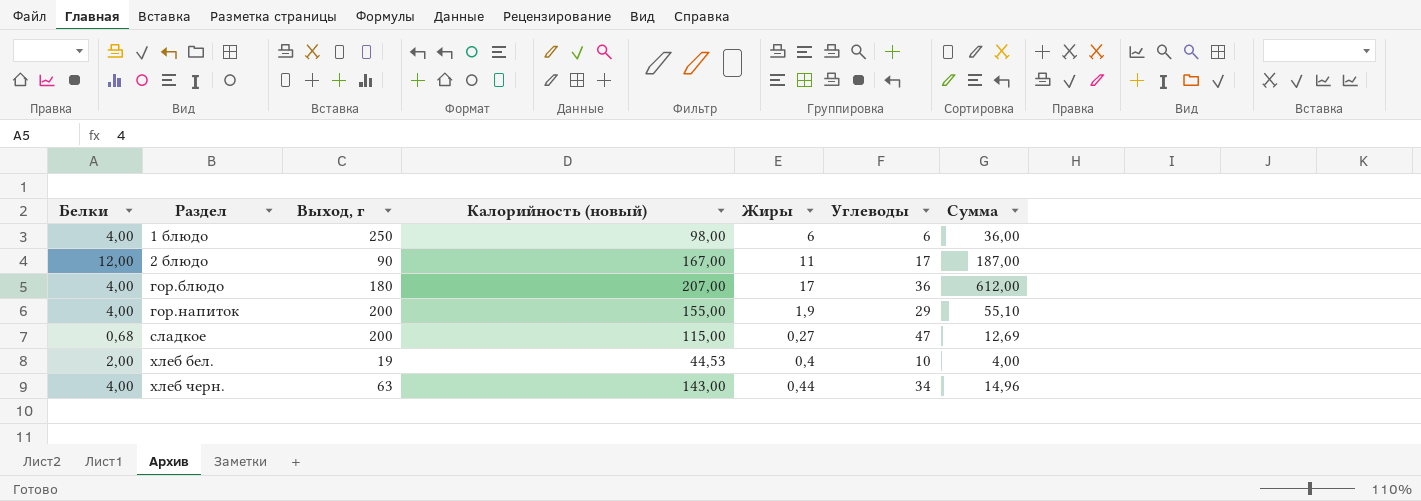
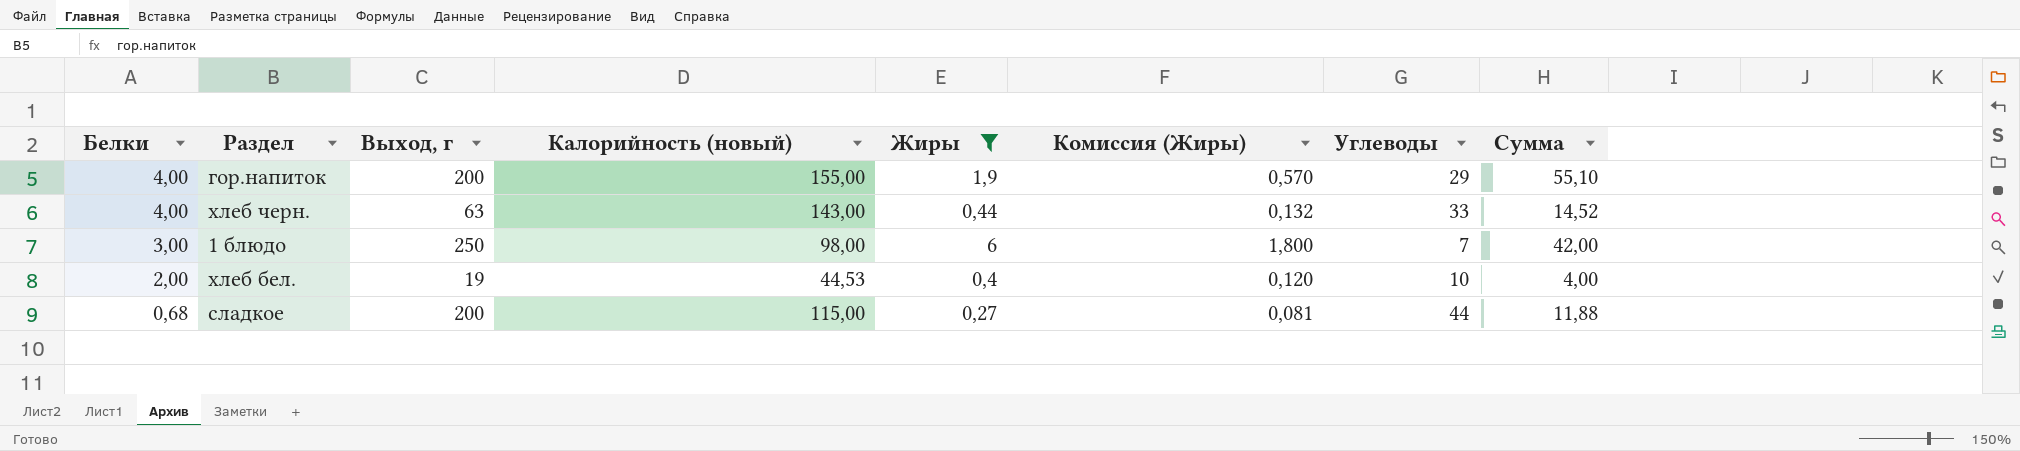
filter: none -> Жиры <= 6
row order: Раздел ascending -> Белки descending
column Комиссия (Жиры) | formula: none -> [Жиры] * 0,3
хлеб черн. | Углеводы: 34 -> 33
хлеб черн. | Сумма: 14,96 -> 14,52
1 блюдо | Белки: 4,00 -> 3,00
1 блюдо | Углеводы: 6 -> 7
1 блюдо | Сумма: 36,00 -> 42,00
сладкое | Углеводы: 47 -> 44
сладкое | Сумма: 12,69 -> 11,88

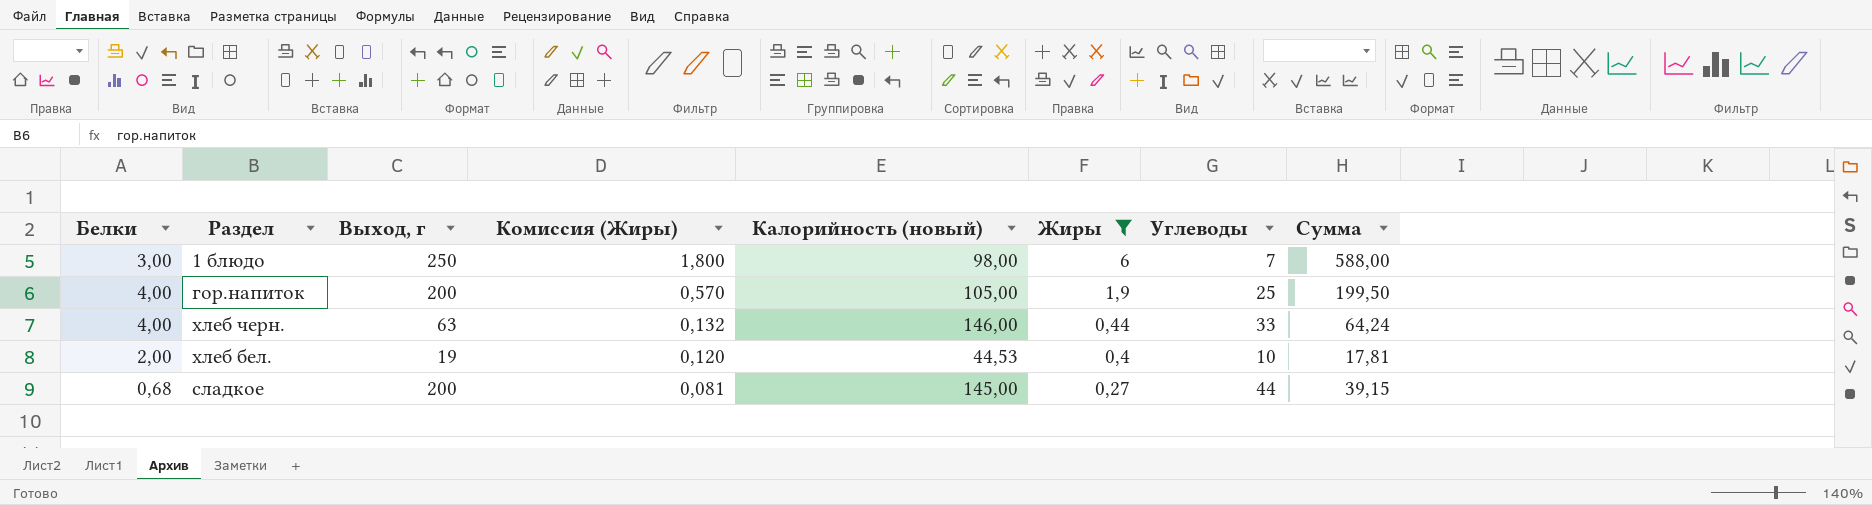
row order: Белки descending -> Комиссия (Жиры) descending
column Комиссия (Жиры) | position: 6 -> 4
column Сумма | formula: [Жиры] * [Углеводы] -> [Калорийность (новый)] * [Жиры]
гор.напиток | Калорийность (новый): 155,00 -> 105,00
гор.напиток | Углеводы: 29 -> 25
хлеб черн. | Калорийность (новый): 143,00 -> 146,00
сладкое | Калорийность (новый): 115,00 -> 145,00

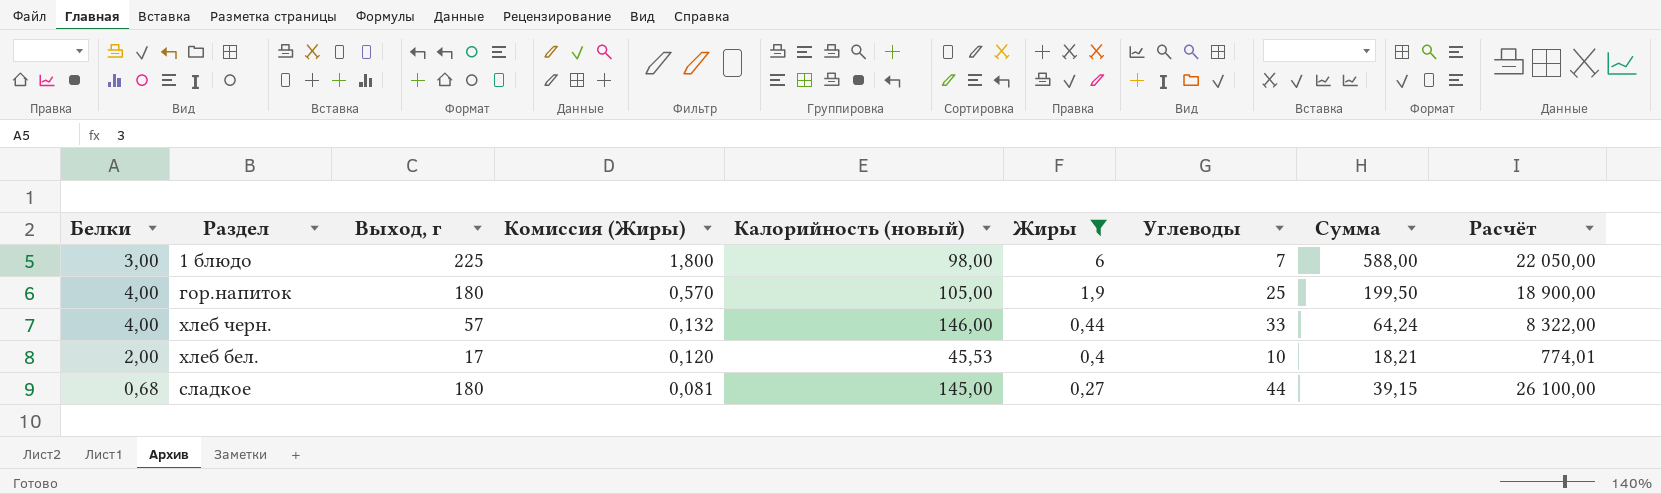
column Расчёт | formula: none -> [Выход, г] * [Калорийность (новый)]
1 блюдо | Выход, г: 250 -> 225
гор.напиток | Выход, г: 200 -> 180
хлеб черн. | Выход, г: 63 -> 57
хлеб бел. | Выход, г: 19 -> 17
хлеб бел. | Калорийность (новый): 44,53 -> 45,53
хлеб бел. | Сумма: 17,81 -> 18,21
сладкое | Выход, г: 200 -> 180

